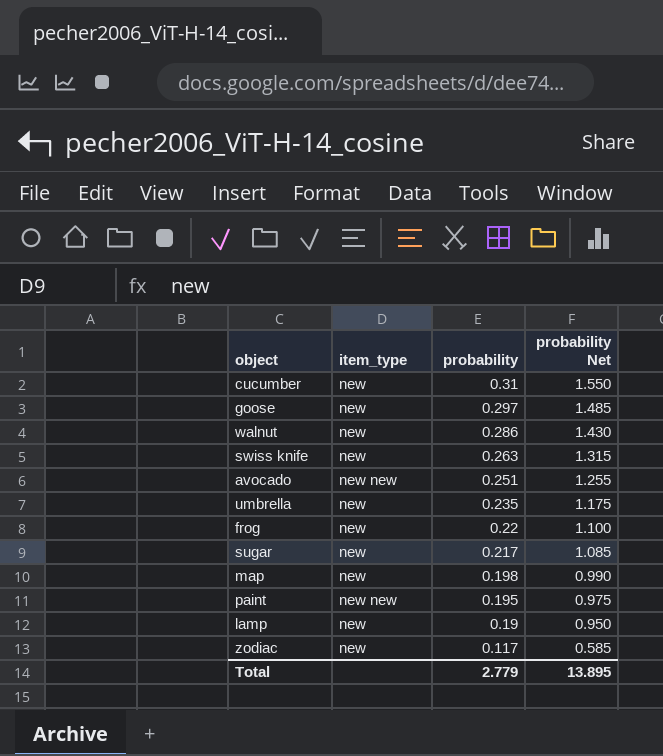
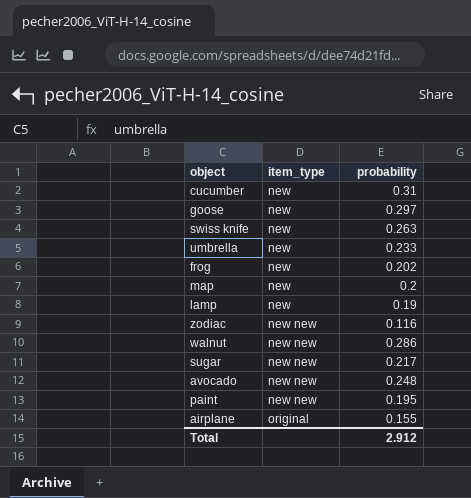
row order: probability descending -> item_type ascending
column probability Net | formula: [probability] * 5 -> none
umbrella | probability: 0.235 -> 0.233
frog | probability: 0.22 -> 0.202
map | probability: 0.198 -> 0.2
zodiac | item_type: new -> new new
zodiac | probability: 0.117 -> 0.116
walnut | item_type: new -> new new
sugar | item_type: new -> new new
avocado | probability: 0.251 -> 0.248
row airplane: none -> original | 0.155
Total | probability: 2.779 -> 2.912

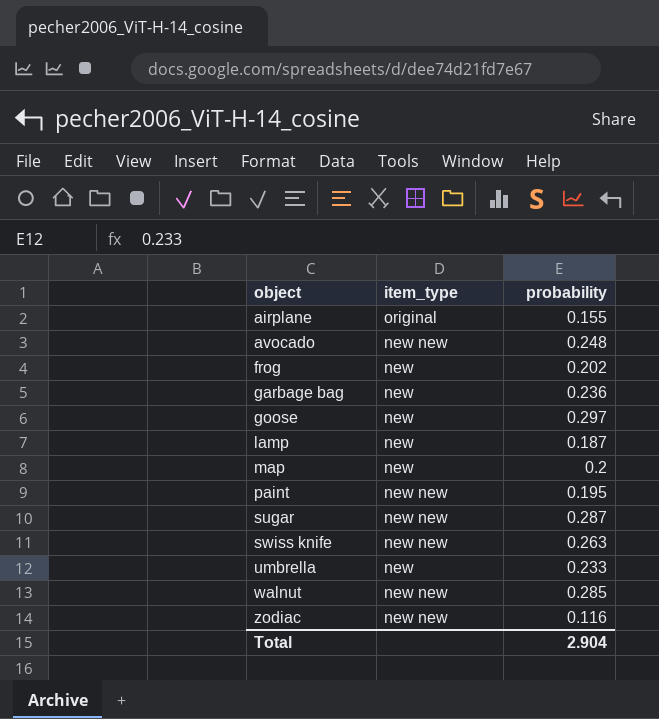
row order: item_type ascending -> object ascending
row cucumber: new | 0.31 -> none
row garbage bag: none -> new | 0.236
lamp | probability: 0.19 -> 0.187
sugar | probability: 0.217 -> 0.287
swiss knife | item_type: new -> new new
walnut | probability: 0.286 -> 0.285
Total | probability: 2.912 -> 2.904

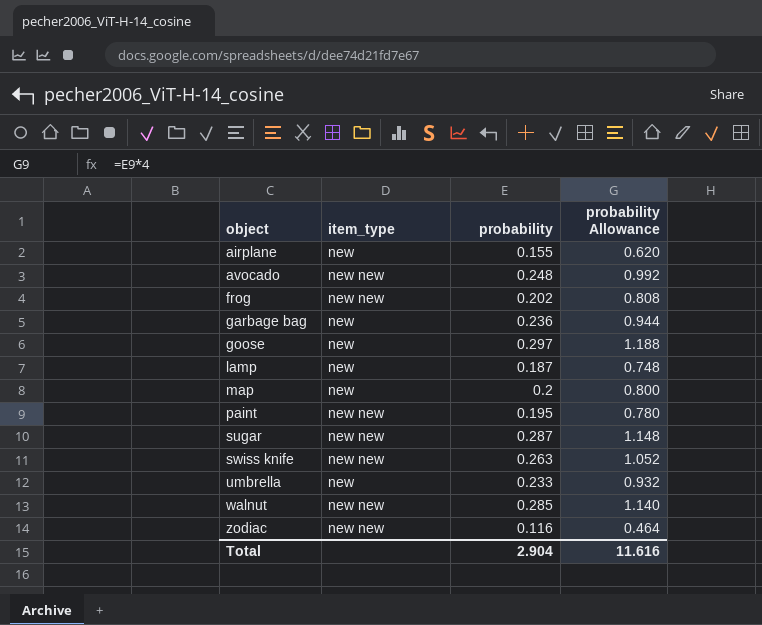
column probability Allowance | formula: none -> [probability] * 4
airplane | item_type: original -> new
frog | item_type: new -> new new

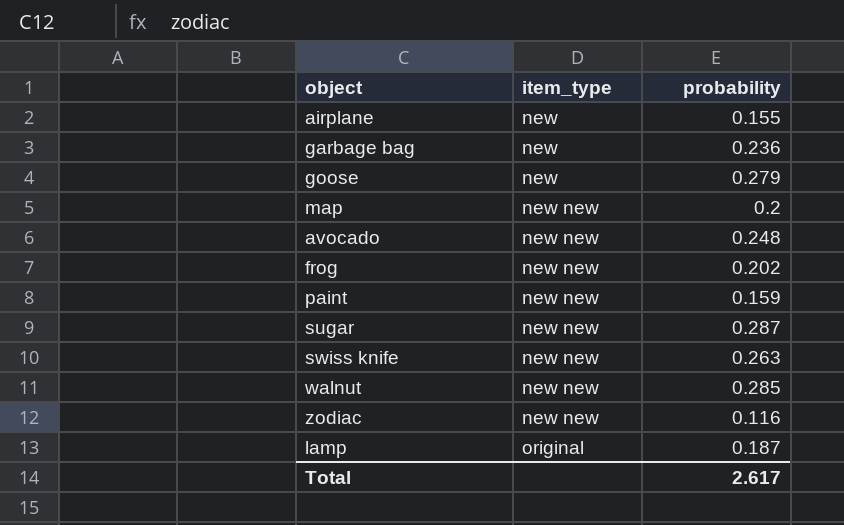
row order: object ascending -> item_type ascending
column probability Allowance | formula: [probability] * 4 -> none
row umbrella: new | 0.233 | 0.932 -> none
goose | probability: 0.297 -> 0.279
map | item_type: new -> new new
paint | probability: 0.195 -> 0.159
lamp | item_type: new -> original
Total | probability: 2.904 -> 2.617

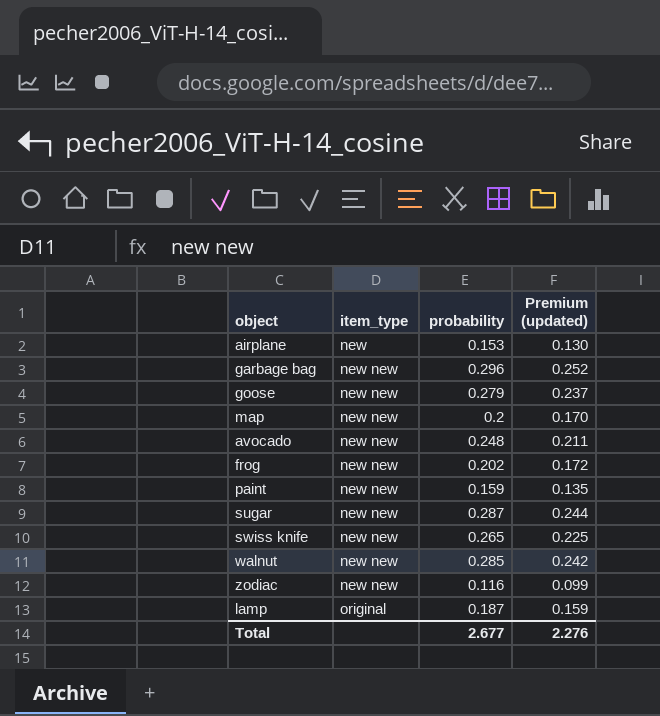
column Premium (updated) | formula: none -> [probability] * 0.85
airplane | probability: 0.155 -> 0.153
garbage bag | item_type: new -> new new
garbage bag | probability: 0.236 -> 0.296
goose | item_type: new -> new new
swiss knife | probability: 0.263 -> 0.265
Total | probability: 2.617 -> 2.677

